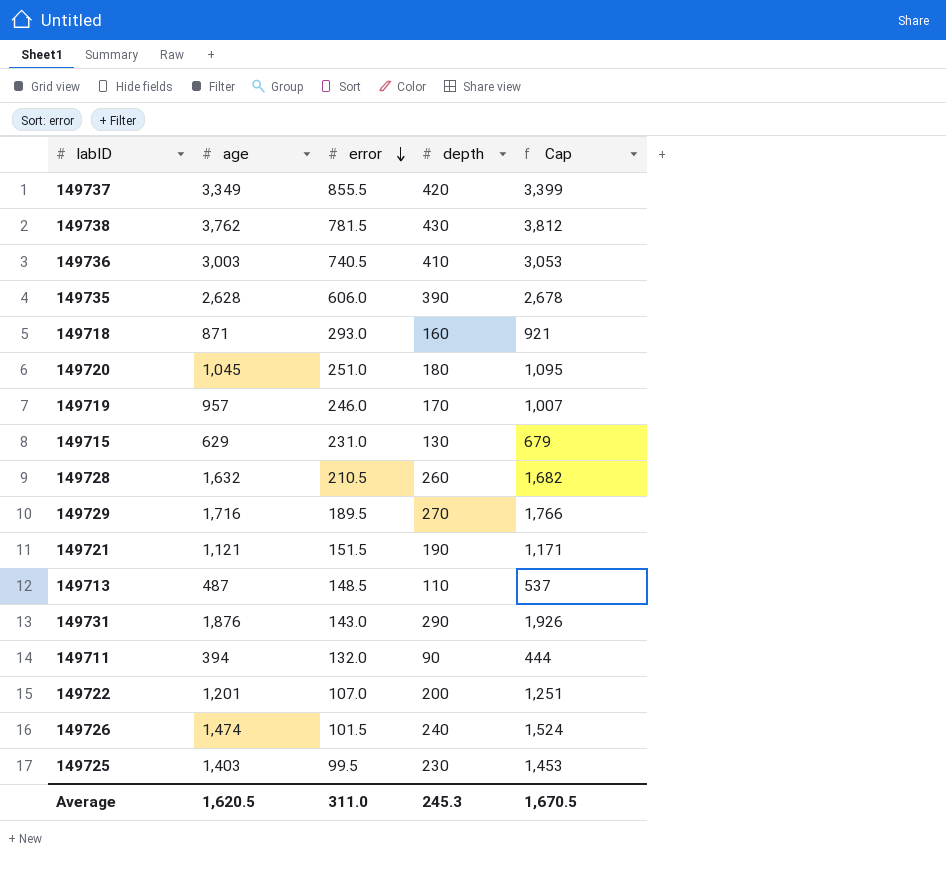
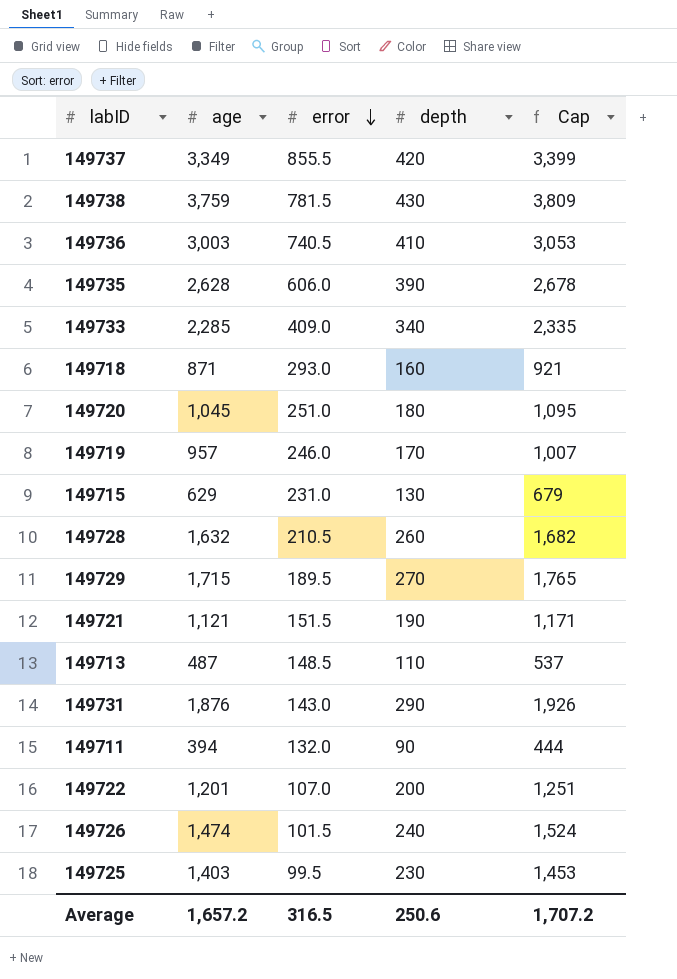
149738 | age: 3,762 -> 3,759
149738 | Cap: 3,812 -> 3,809
row 149733: none -> 2,285 | 409.0 | 340 | 2,335
149729 | age: 1,716 -> 1,715
149729 | Cap: 1,766 -> 1,765
Average | age: 1,620.5 -> 1,657.2
Average | error: 311.0 -> 316.5
Average | depth: 245.3 -> 250.6
Average | Cap: 1,670.5 -> 1,707.2

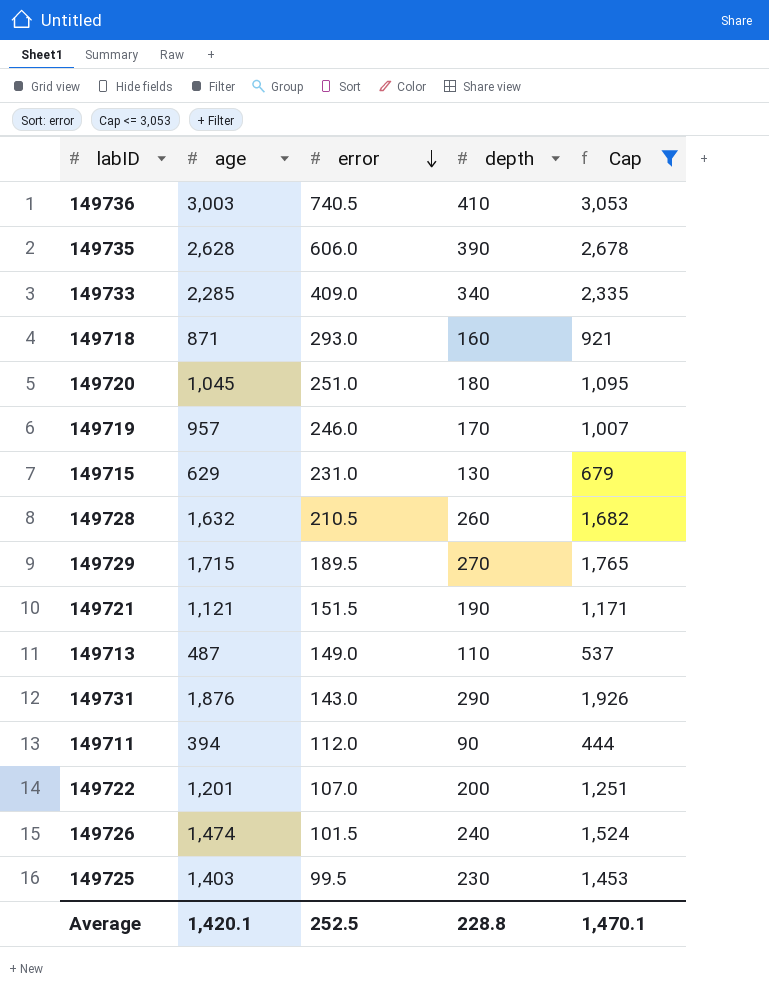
filter: none -> Cap <= 3,053
149713 | error: 148.5 -> 149.0
149711 | error: 132.0 -> 112.0
Average | age: 1,657.2 -> 1,420.1
Average | error: 316.5 -> 252.5
Average | depth: 250.6 -> 228.8
Average | Cap: 1,707.2 -> 1,470.1

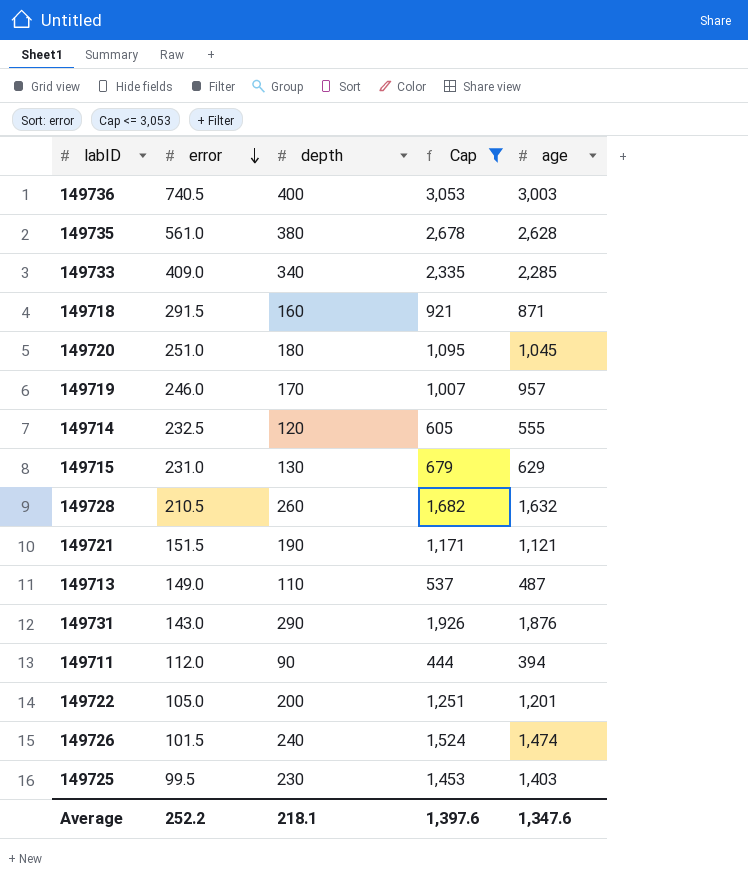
column age | position: 2 -> 5
row 149729: 1,715 | 189.5 | 270 | 1,765 -> none
149736 | depth: 410 -> 400
149735 | error: 606.0 -> 561.0
149735 | depth: 390 -> 380
149718 | error: 293.0 -> 291.5
row 149714: none -> 232.5 | 120 | 605 | 555
149722 | error: 107.0 -> 105.0
Average | error: 252.5 -> 252.2
Average | depth: 228.8 -> 218.1
Average | Cap: 1,470.1 -> 1,397.6
Average | age: 1,420.1 -> 1,347.6

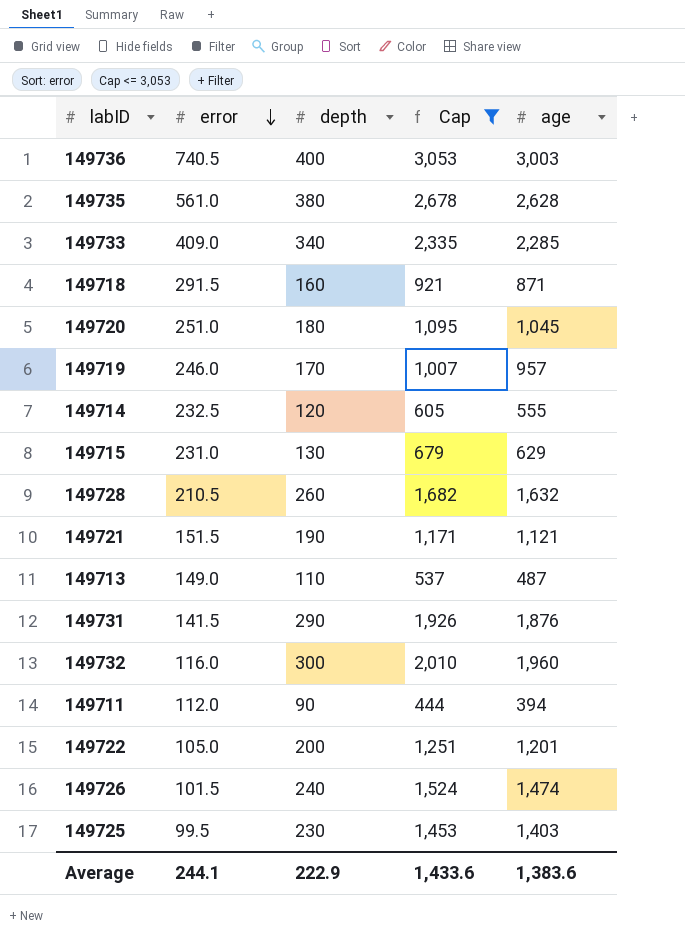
149731 | error: 143.0 -> 141.5
row 149732: none -> 116.0 | 300 | 2,010 | 1,960
Average | error: 252.2 -> 244.1
Average | depth: 218.1 -> 222.9
Average | Cap: 1,397.6 -> 1,433.6
Average | age: 1,347.6 -> 1,383.6

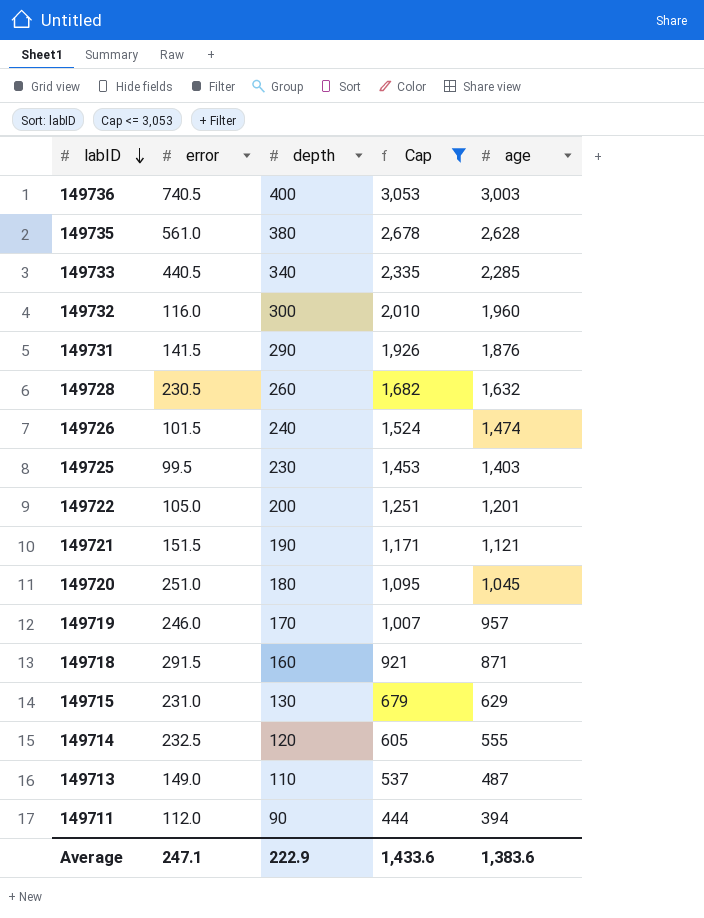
row order: error descending -> labID descending
149733 | error: 409.0 -> 440.5
149728 | error: 210.5 -> 230.5
Average | error: 244.1 -> 247.1

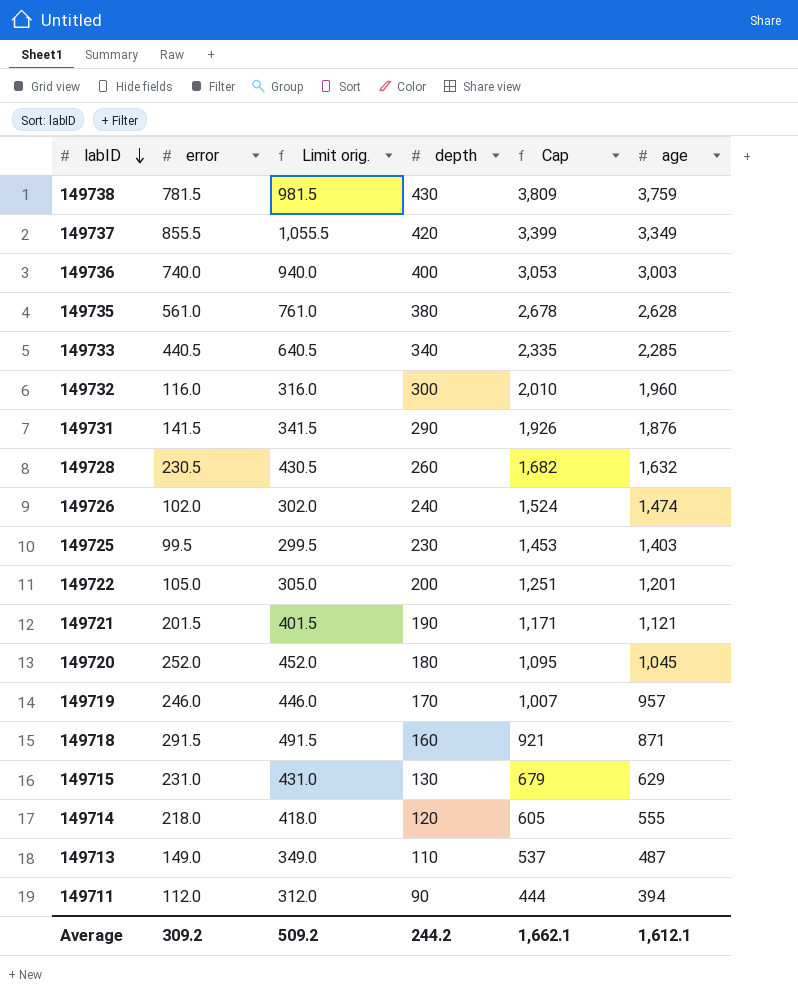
filter: Cap <= 3,053 -> none
column Limit orig. | formula: none -> [error] + 200
149736 | error: 740.5 -> 740.0
149726 | error: 101.5 -> 102.0
149721 | error: 151.5 -> 201.5
149720 | error: 251.0 -> 252.0
149714 | error: 232.5 -> 218.0
Average | error: 247.1 -> 309.2
Average | depth: 222.9 -> 244.2
Average | Cap: 1,433.6 -> 1,662.1
Average | age: 1,383.6 -> 1,612.1

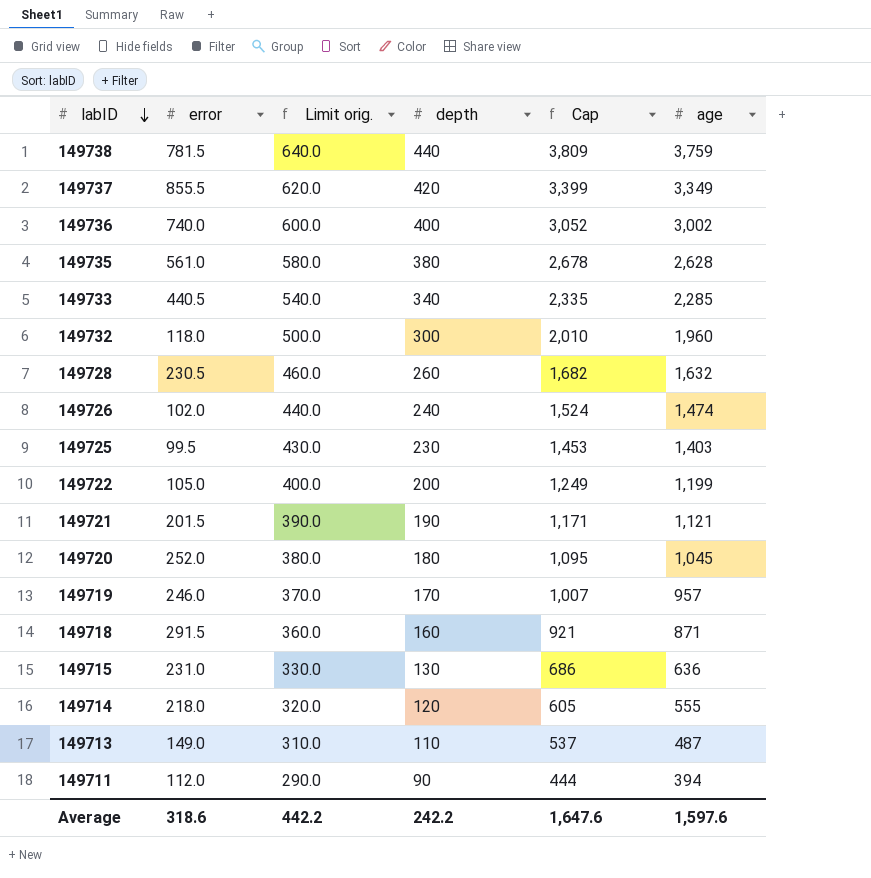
column Limit orig. | formula: [error] + 200 -> [depth] + 200
row 149731: 141.5 | 341.5 | 290 | 1,926 | 1,876 -> none
149738 | depth: 430 -> 440
149736 | Cap: 3,053 -> 3,052
149736 | age: 3,003 -> 3,002
149732 | error: 116.0 -> 118.0
149722 | Cap: 1,251 -> 1,249
149722 | age: 1,201 -> 1,199
149715 | Cap: 679 -> 686
149715 | age: 629 -> 636
Average | error: 309.2 -> 318.6
Average | Limit orig.: 509.2 -> 442.2
Average | depth: 244.2 -> 242.2
Average | Cap: 1,662.1 -> 1,647.6
Average | age: 1,612.1 -> 1,597.6

